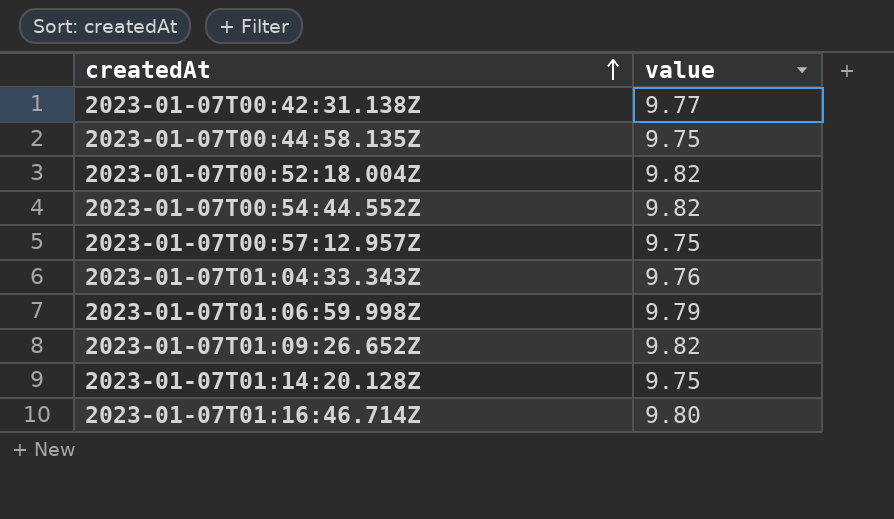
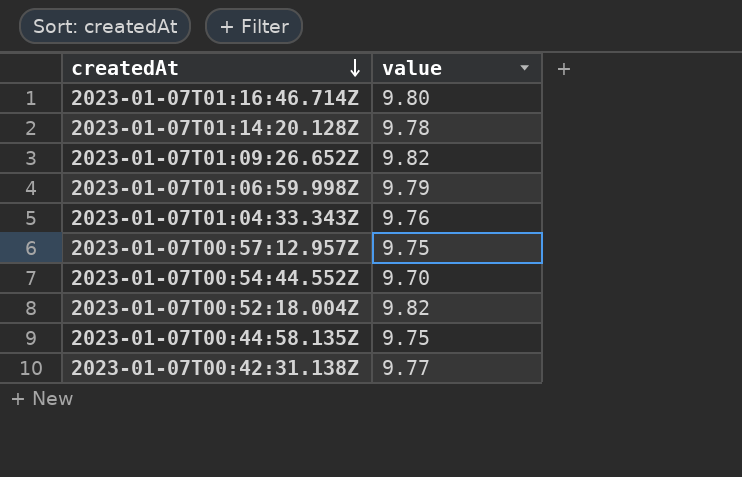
row order: createdAt ascending -> createdAt descending
2023-01-07T01:14:20.128Z | value: 9.75 -> 9.78
2023-01-07T00:54:44.552Z | value: 9.82 -> 9.70

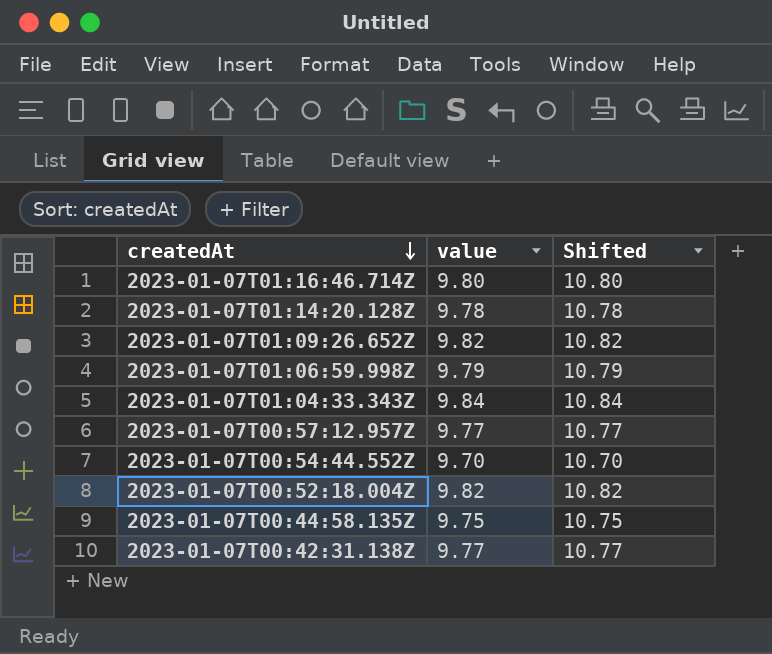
column Shifted | formula: none -> [value] + 1
2023-01-07T01:04:33.343Z | value: 9.76 -> 9.84
2023-01-07T00:57:12.957Z | value: 9.75 -> 9.77

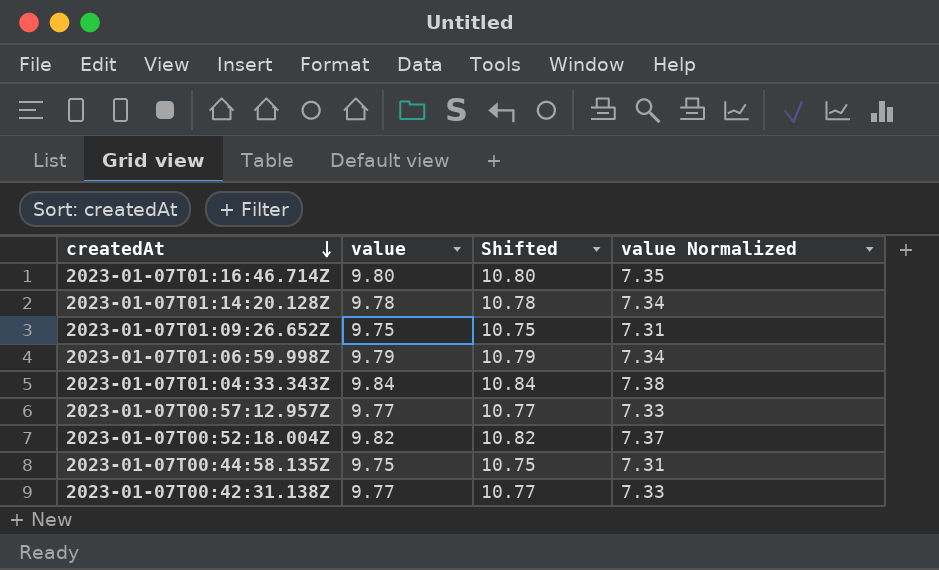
column value Normalized | formula: none -> [value] * 0.75
row 2023-01-07T00:54:44.552Z: 9.70 | 10.70 -> none
2023-01-07T01:09:26.652Z | value: 9.82 -> 9.75
2023-01-07T01:09:26.652Z | Shifted: 10.82 -> 10.75

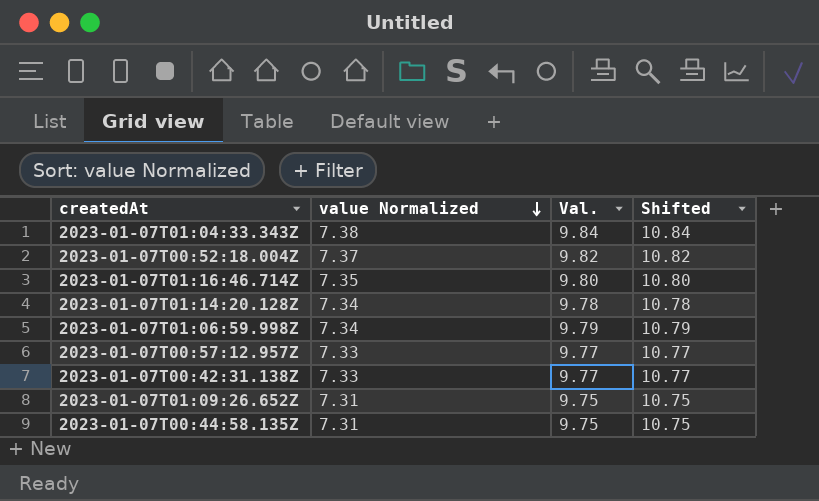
row order: createdAt descending -> value Normalized descending
column value Normalized | position: 4 -> 2
column name: value -> Val.

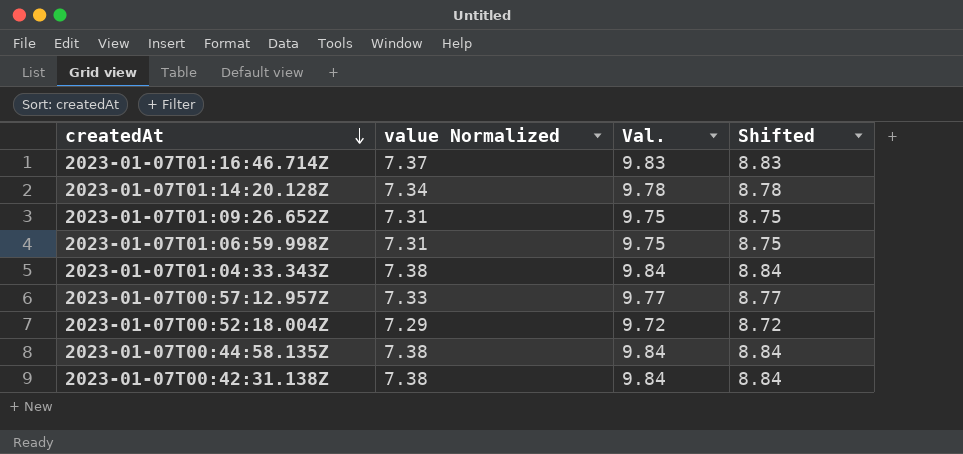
row order: value Normalized descending -> createdAt descending
column Shifted | formula: [Val.] + 1 -> [Val.] - 1
2023-01-07T01:16:46.714Z | value Normalized: 7.35 -> 7.37
2023-01-07T01:16:46.714Z | Val.: 9.80 -> 9.83
2023-01-07T01:06:59.998Z | value Normalized: 7.34 -> 7.31
2023-01-07T01:06:59.998Z | Val.: 9.79 -> 9.75
2023-01-07T00:52:18.004Z | value Normalized: 7.37 -> 7.29
2023-01-07T00:52:18.004Z | Val.: 9.82 -> 9.72
2023-01-07T00:44:58.135Z | value Normalized: 7.31 -> 7.38
2023-01-07T00:44:58.135Z | Val.: 9.75 -> 9.84
2023-01-07T00:42:31.138Z | value Normalized: 7.33 -> 7.38
2023-01-07T00:42:31.138Z | Val.: 9.77 -> 9.84

